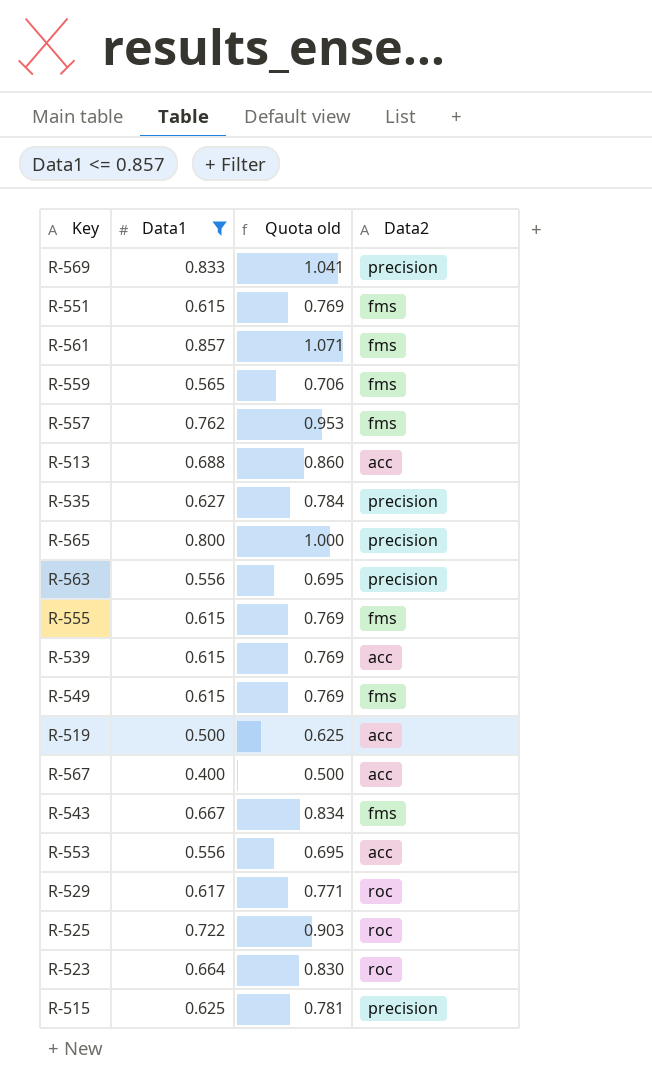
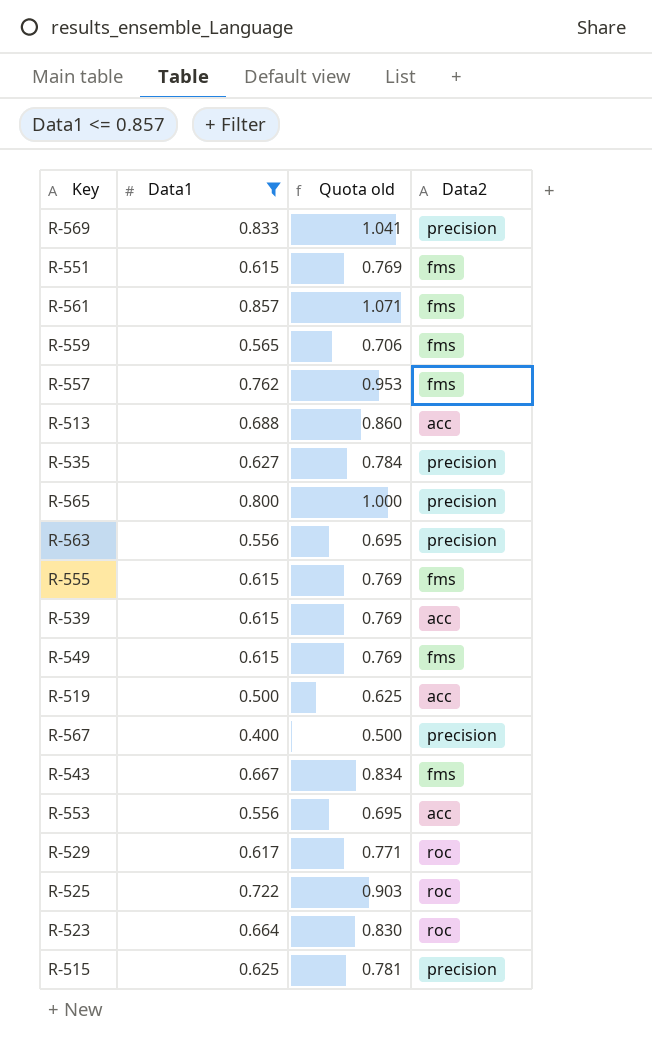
R-567 | Data2: acc -> precision

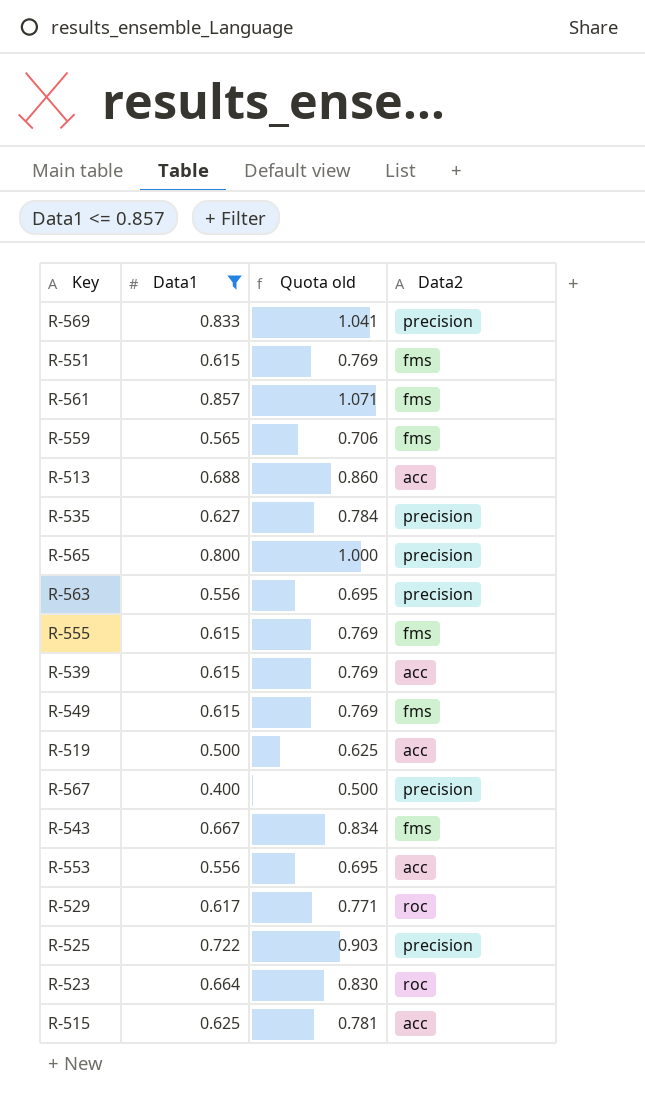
row R-557: 0.762 | 0.953 | fms -> none
R-525 | Data2: roc -> precision
R-515 | Data2: precision -> acc

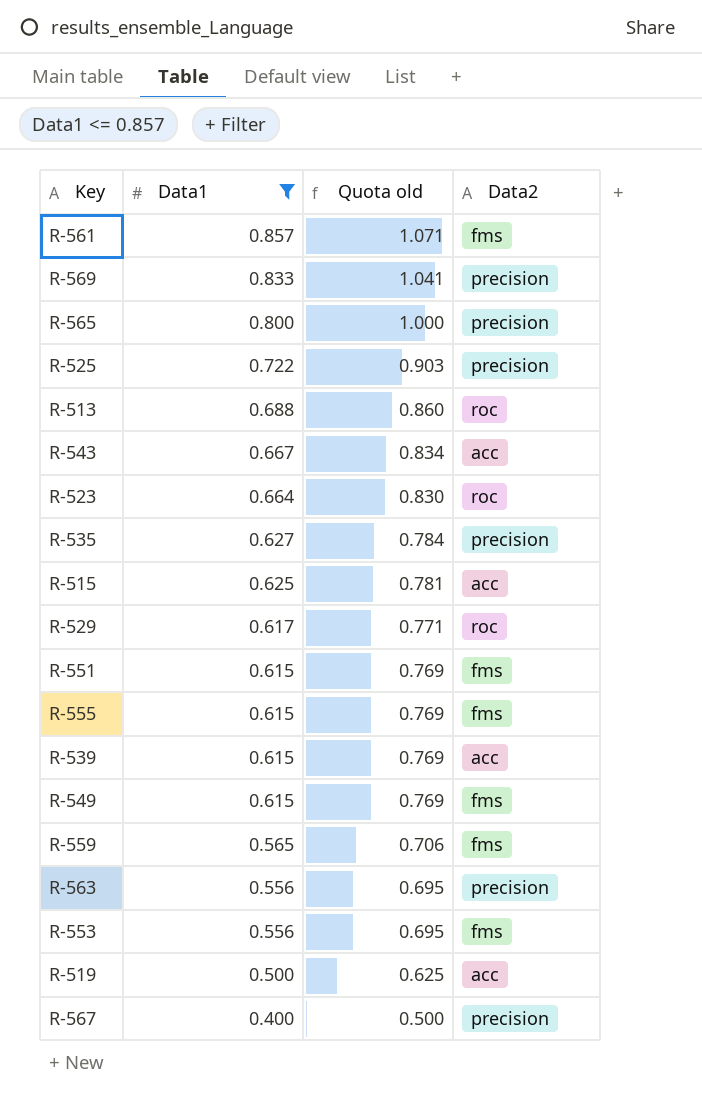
row order: none -> Data1 descending
R-513 | Data2: acc -> roc
R-543 | Data2: fms -> acc
R-553 | Data2: acc -> fms

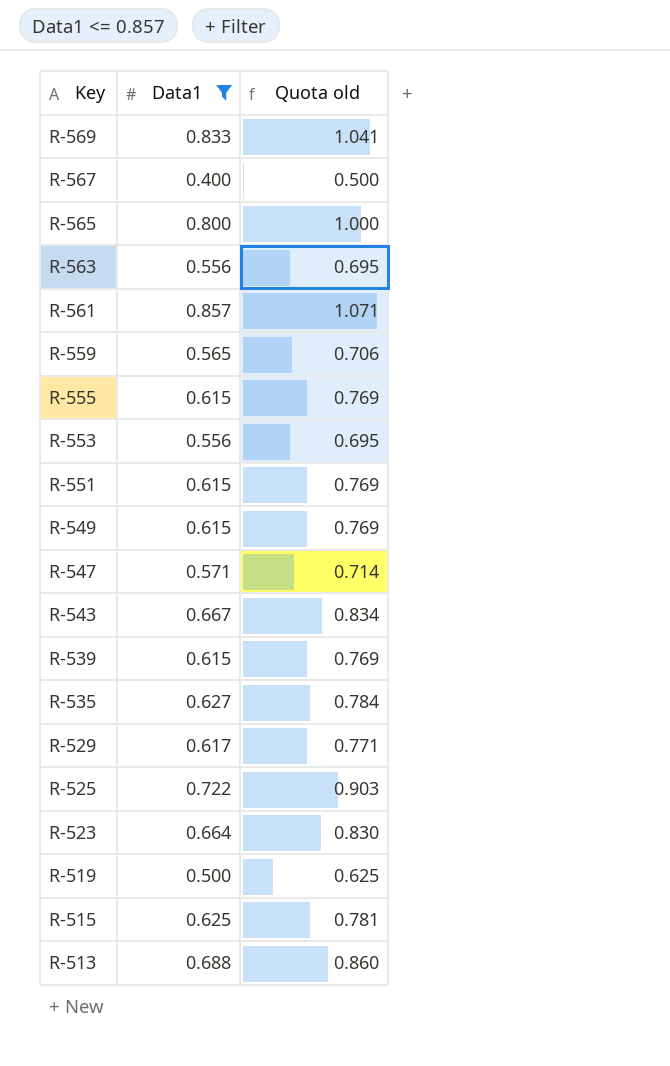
row order: Data1 descending -> Key descending
column Data2 | position: 4 -> none
row R-547: none -> 0.571 | 0.714

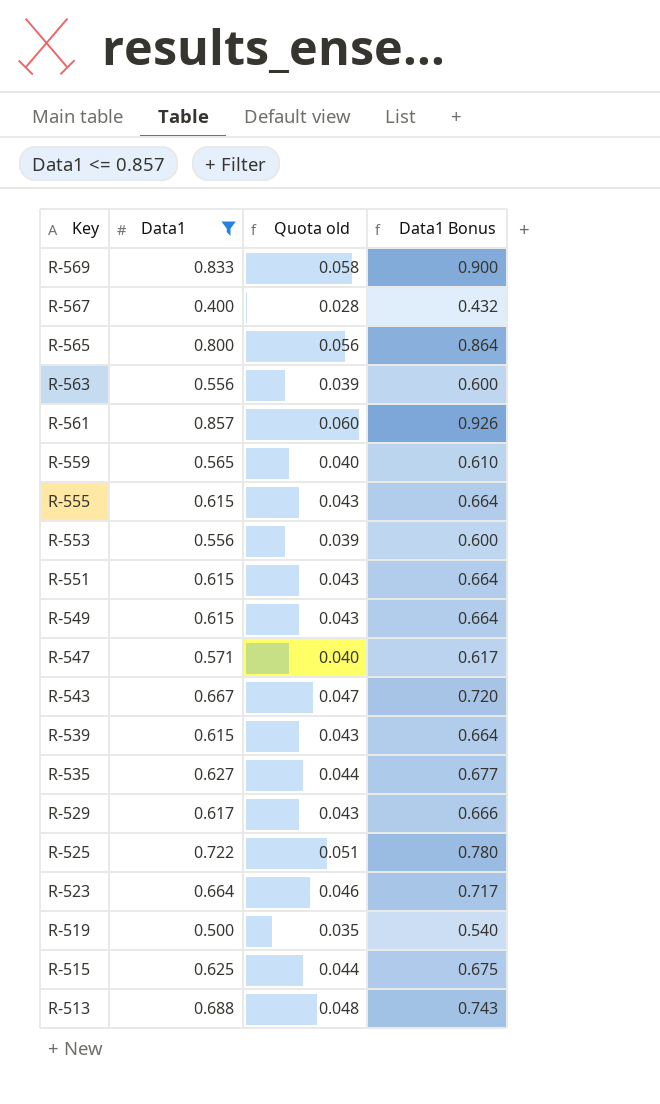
column Quota old | formula: [Data1] * 1.25 -> [Data1] * 0.07
column Data1 Bonus | formula: none -> [Data1] * 1.08

